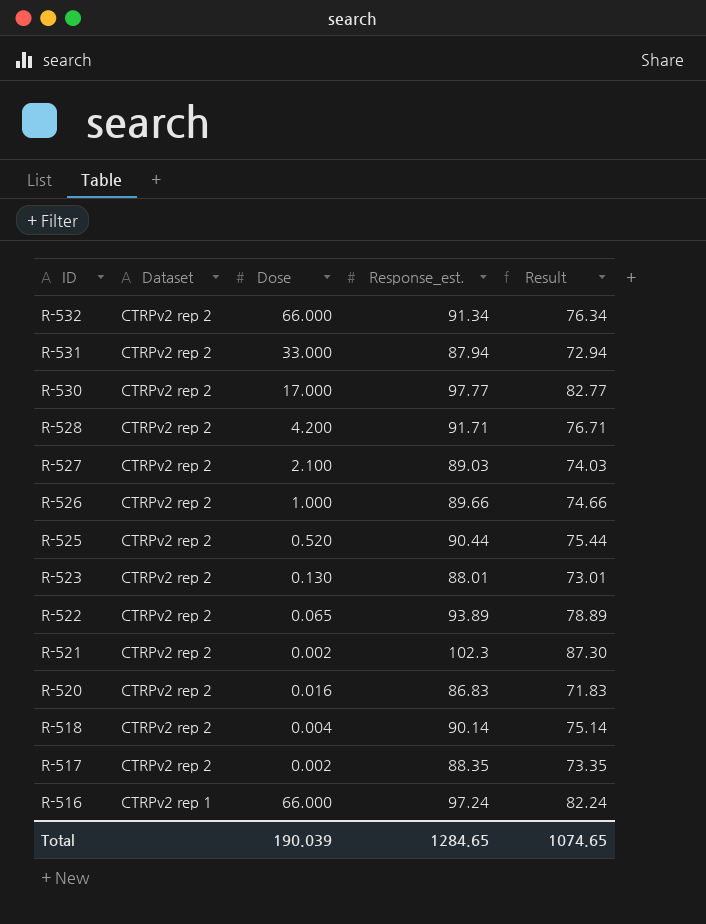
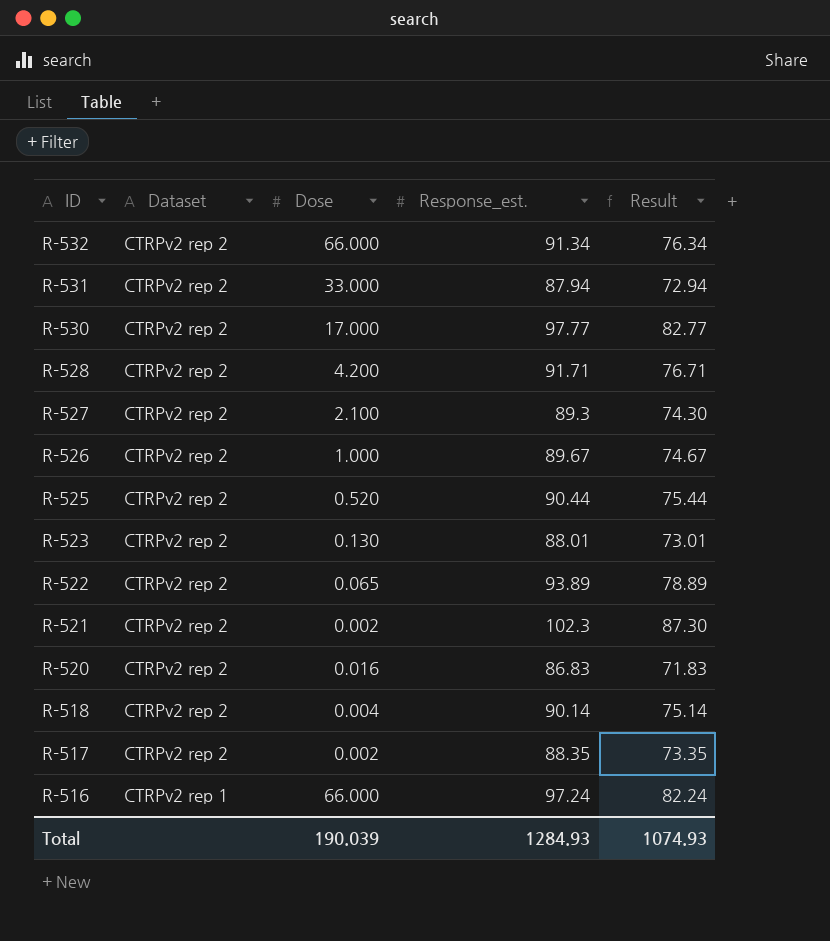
R-527 | Response_est.: 89.03 -> 89.3
R-527 | Result: 74.03 -> 74.30
R-526 | Response_est.: 89.66 -> 89.67
R-526 | Result: 74.66 -> 74.67
Total | Response_est.: 1284.65 -> 1284.93
Total | Result: 1074.65 -> 1074.93

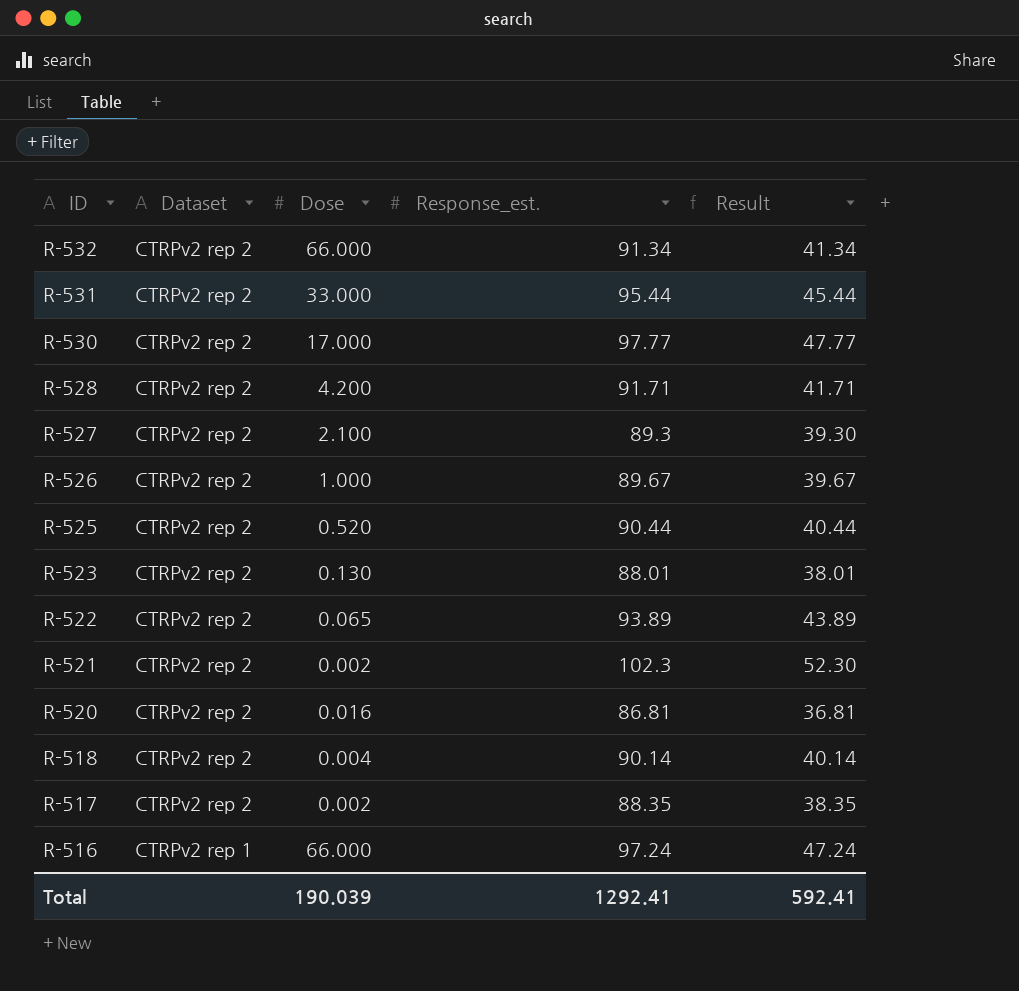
column Result | formula: [Response_est.] - 15 -> [Response_est.] - 50
R-531 | Response_est.: 87.94 -> 95.44
R-520 | Response_est.: 86.83 -> 86.81
Total | Response_est.: 1284.93 -> 1292.41
Total | Result: 1074.93 -> 592.41

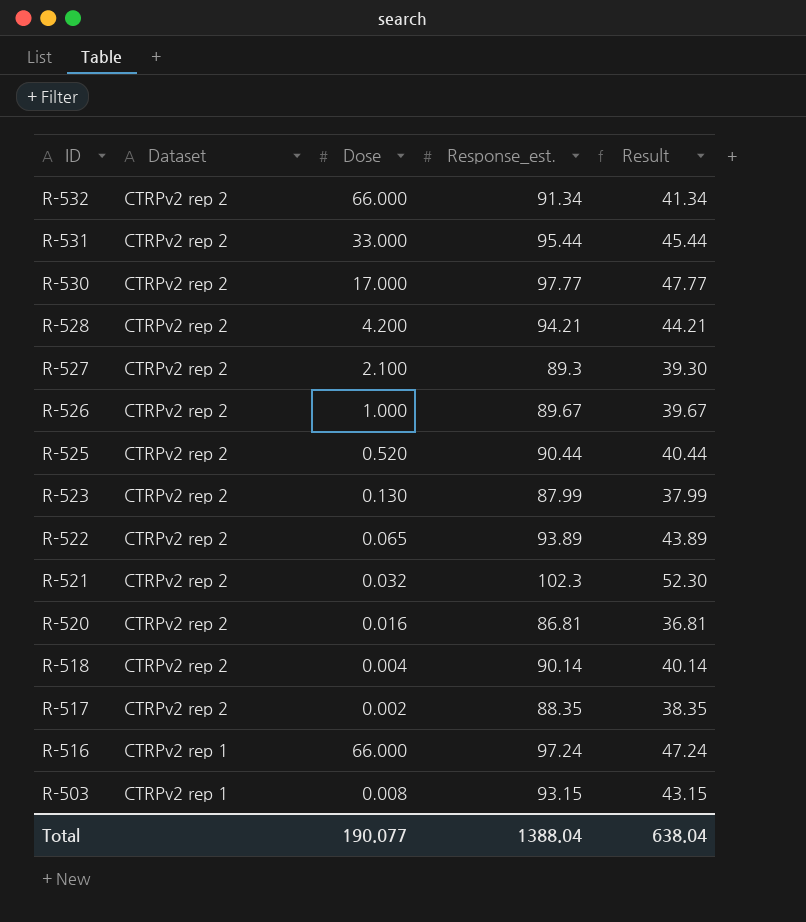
R-528 | Response_est.: 91.71 -> 94.21
R-528 | Result: 41.71 -> 44.21
R-523 | Response_est.: 88.01 -> 87.99
R-523 | Result: 38.01 -> 37.99
R-521 | Dose: 0.002 -> 0.032
row R-503: none -> CTRPv2 rep 1 | 0.008 | 93.15 | 43.15
Total | Dose: 190.039 -> 190.077
Total | Response_est.: 1292.41 -> 1388.04
Total | Result: 592.41 -> 638.04

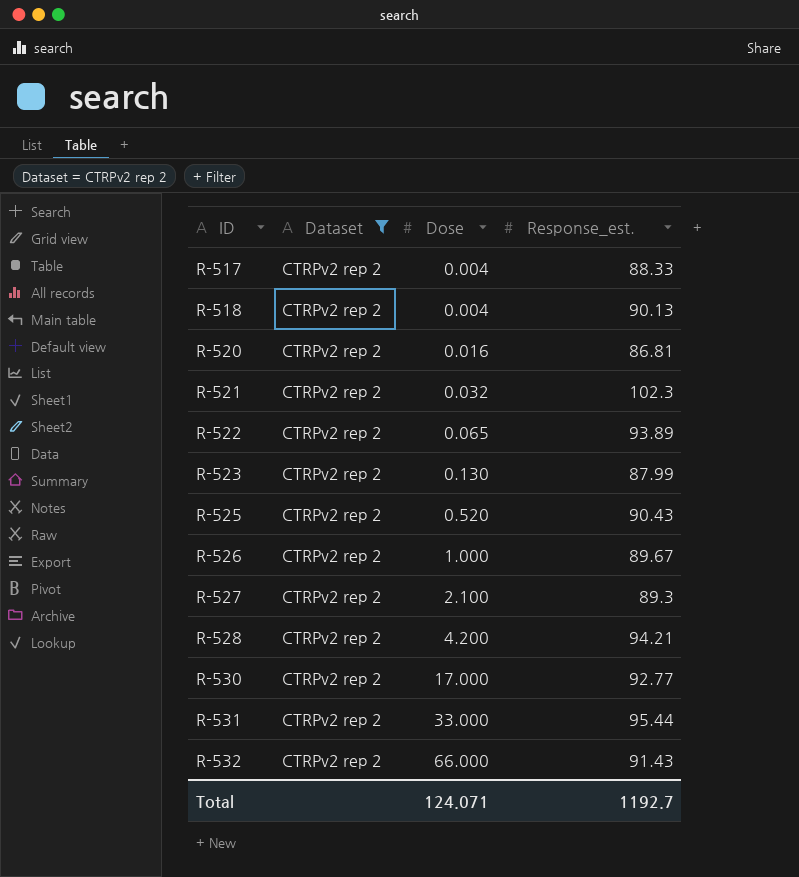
filter: none -> Dataset = CTRPv2 rep 2
row order: ID descending -> ID ascending
column Result | formula: [Response_est.] - 50 -> none
R-517 | Dose: 0.002 -> 0.004
R-517 | Response_est.: 88.35 -> 88.33
R-518 | Response_est.: 90.14 -> 90.13
R-525 | Response_est.: 90.44 -> 90.43
R-530 | Response_est.: 97.77 -> 92.77
R-532 | Response_est.: 91.34 -> 91.43
Total | Dose: 190.077 -> 124.071
Total | Response_est.: 1388.04 -> 1192.7

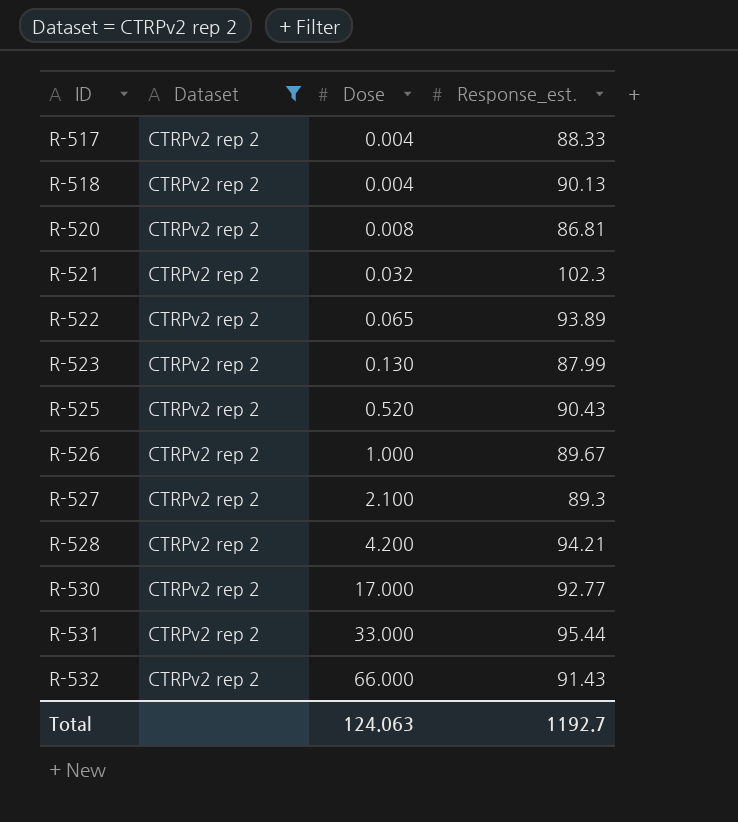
R-520 | Dose: 0.016 -> 0.008
Total | Dose: 124.071 -> 124.063

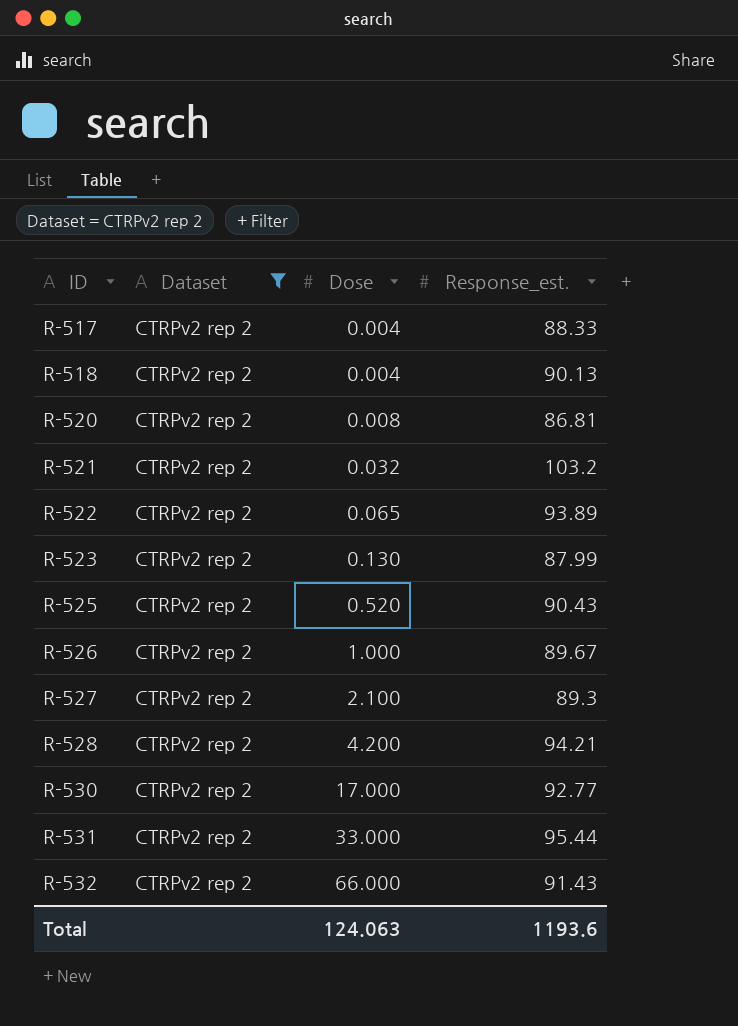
R-521 | Response_est.: 102.3 -> 103.2
Total | Response_est.: 1192.7 -> 1193.6

